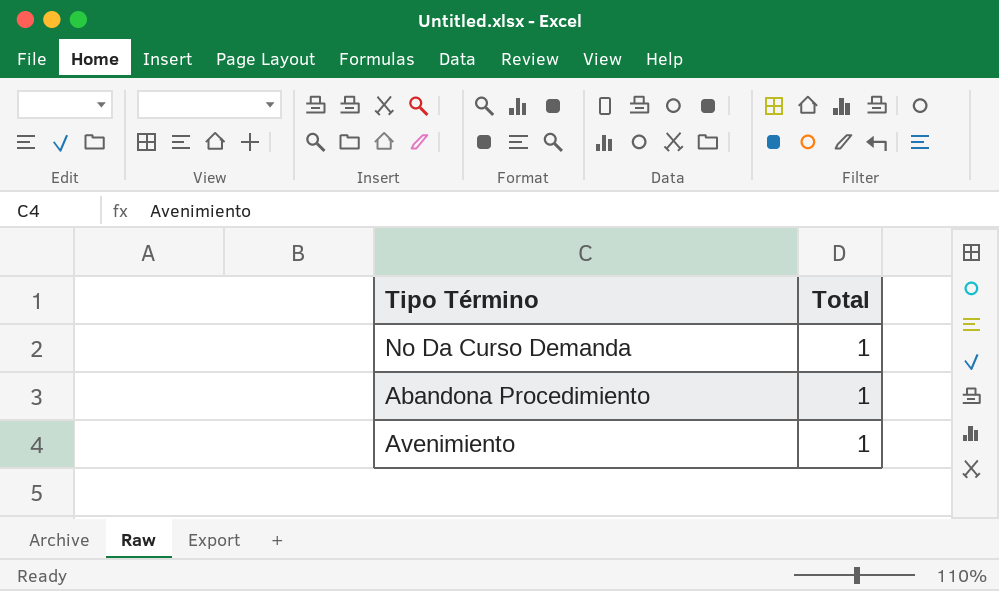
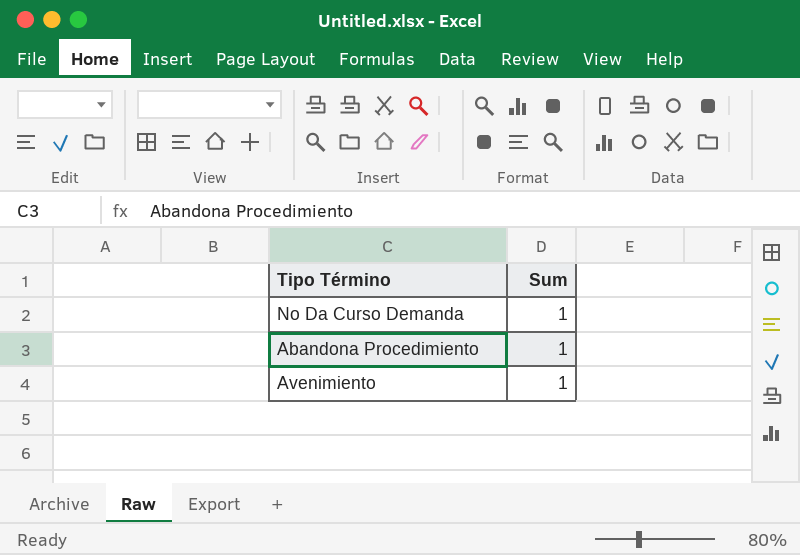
column name: Total -> Sum

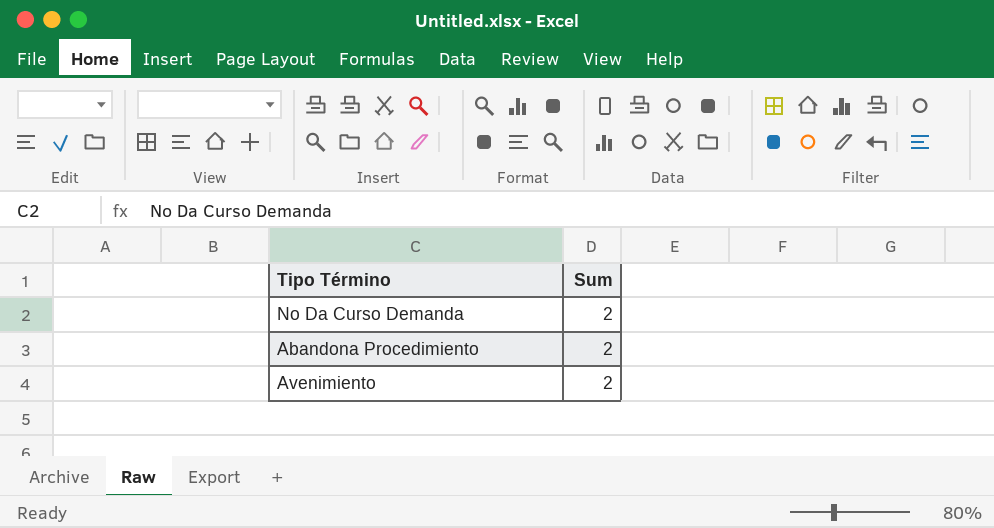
No Da Curso Demanda | Sum: 1 -> 2
Abandona Procedimiento | Sum: 1 -> 2
Avenimiento | Sum: 1 -> 2

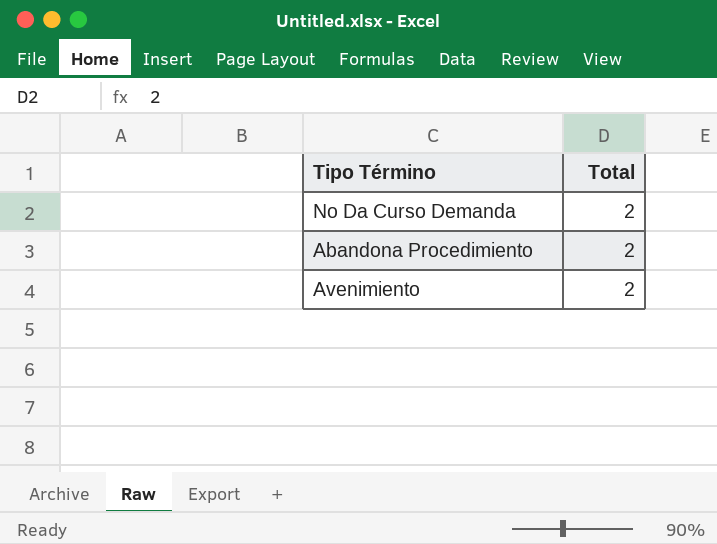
column name: Sum -> Total

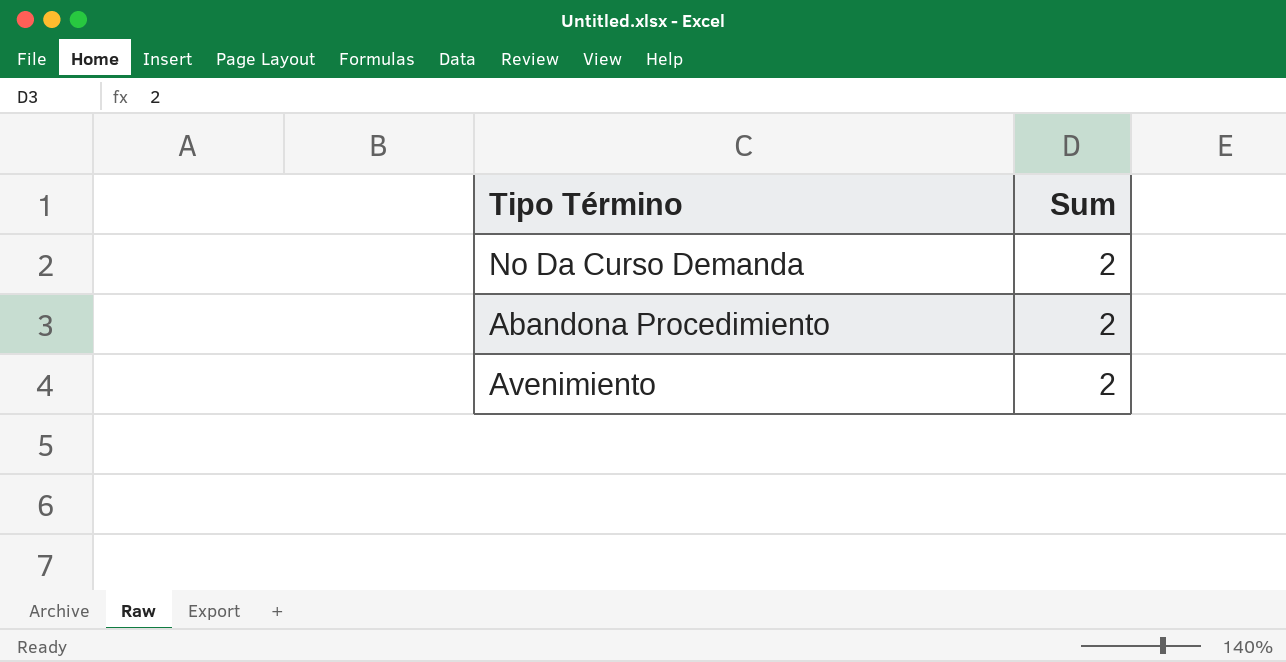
column name: Total -> Sum

